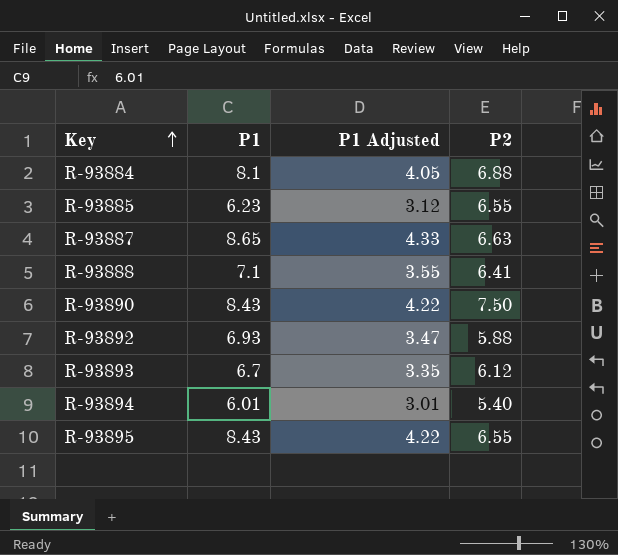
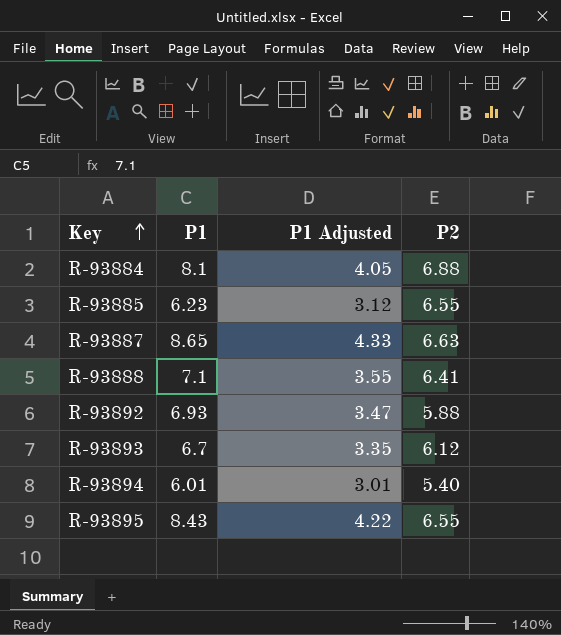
row R-93890: 8.43 | 4.22 | 7.50 -> none

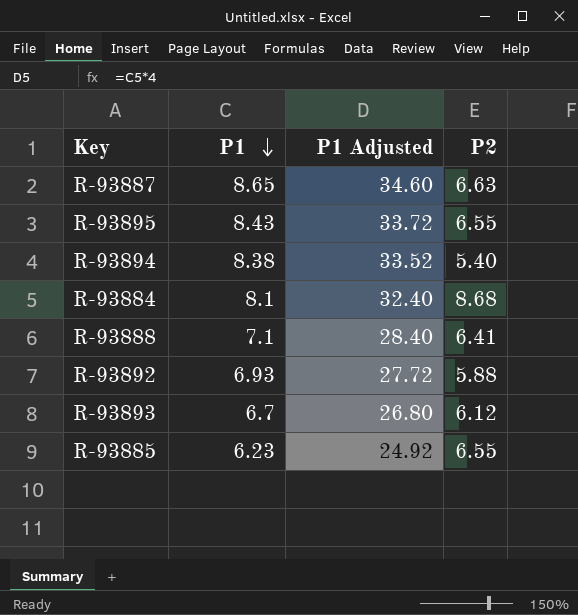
row order: Key ascending -> P1 descending
column P1 Adjusted | formula: [P1] * 0.5 -> [P1] * 4
R-93894 | P1: 6.01 -> 8.38
R-93884 | P2: 6.88 -> 8.68

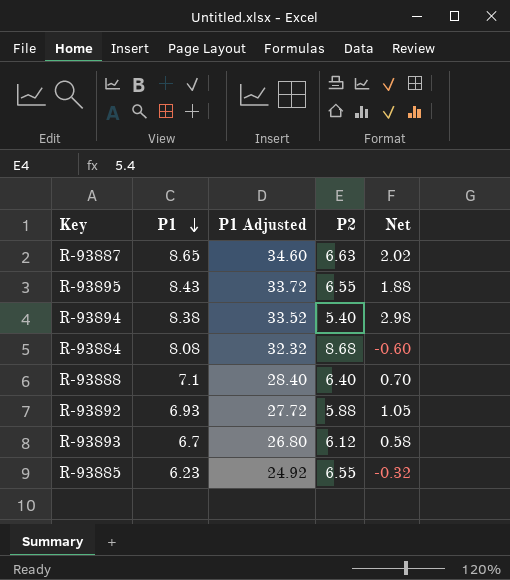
column Net | formula: none -> [P1] - [P2]
R-93884 | P1: 8.1 -> 8.08
R-93884 | P1 Adjusted: 32.40 -> 32.32
R-93888 | P2: 6.41 -> 6.40

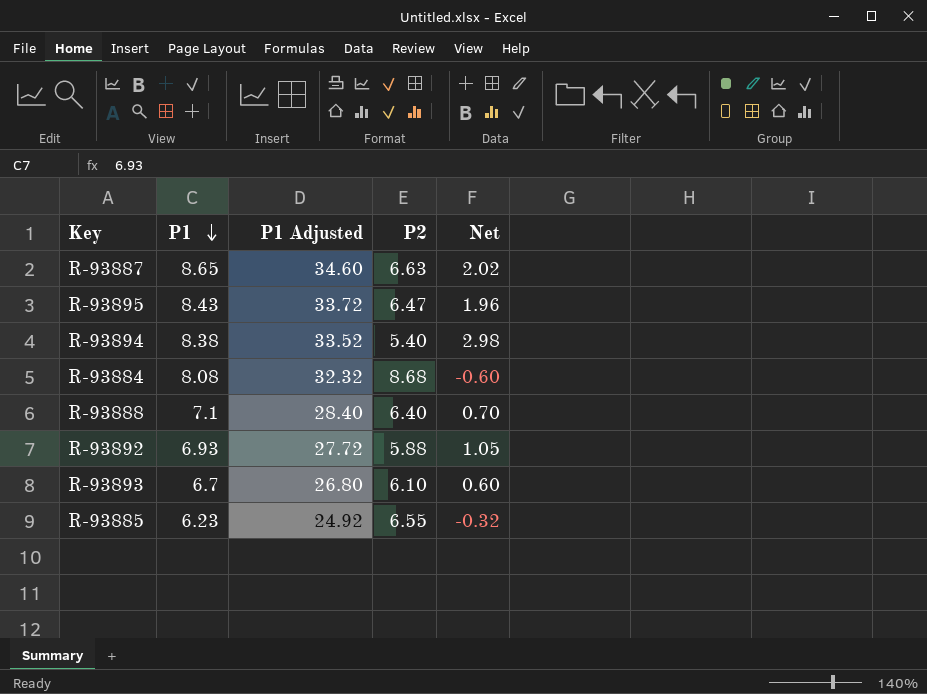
R-93895 | P2: 6.55 -> 6.47
R-93895 | Net: 1.88 -> 1.96
R-93893 | P2: 6.12 -> 6.10
R-93893 | Net: 0.58 -> 0.60

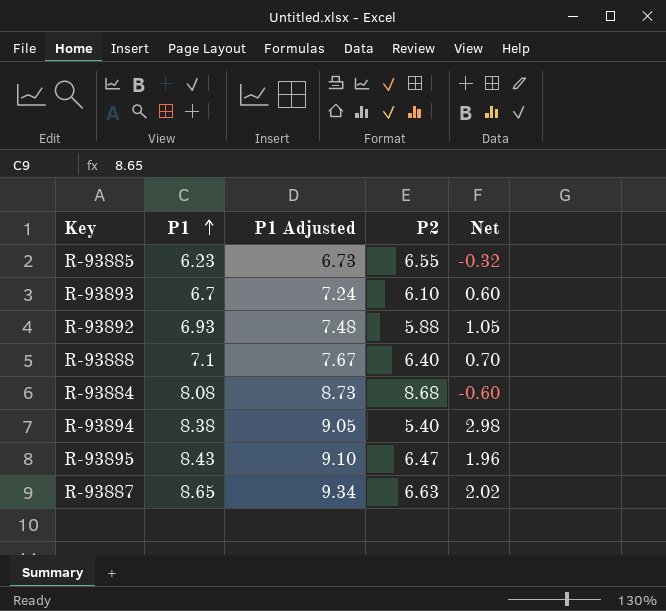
row order: P1 descending -> P1 ascending
column P1 Adjusted | formula: [P1] * 4 -> [P1] * 1.08

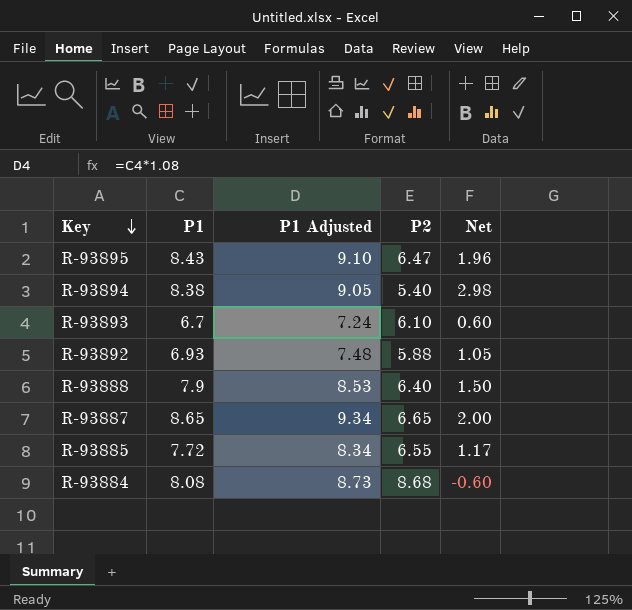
row order: P1 ascending -> Key descending
R-93888 | P1: 7.1 -> 7.9
R-93888 | P1 Adjusted: 7.67 -> 8.53
R-93888 | Net: 0.70 -> 1.50
R-93887 | P2: 6.63 -> 6.65
R-93887 | Net: 2.02 -> 2.00
R-93885 | P1: 6.23 -> 7.72
R-93885 | P1 Adjusted: 6.73 -> 8.34
R-93885 | Net: -0.32 -> 1.17

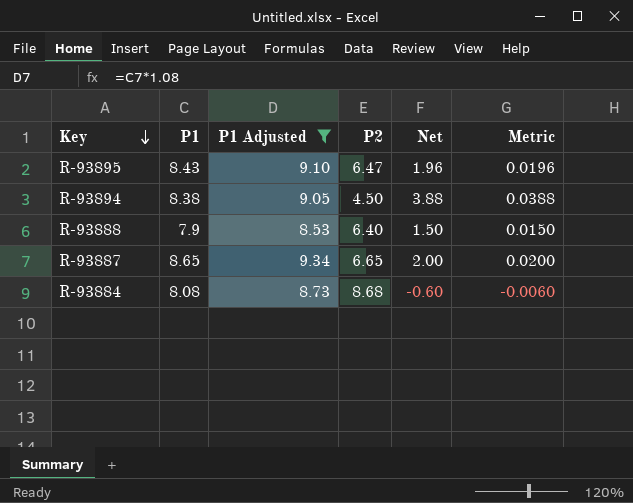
filter: none -> P1 Adjusted >= 8.53
column Metric | formula: none -> [Net] * 0.01
R-93894 | P2: 5.40 -> 4.50
R-93894 | Net: 2.98 -> 3.88

